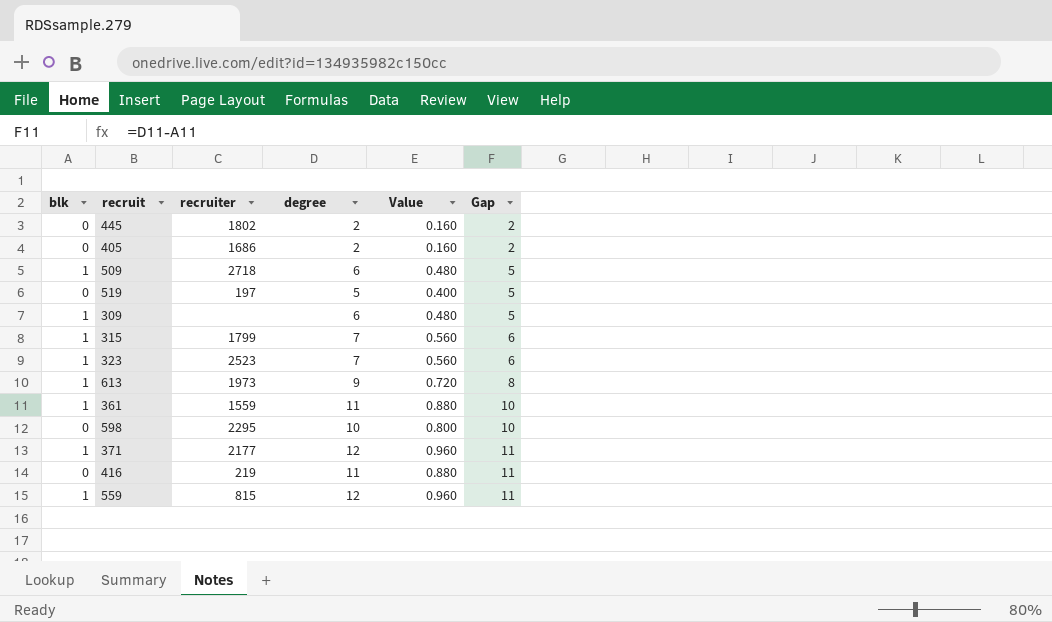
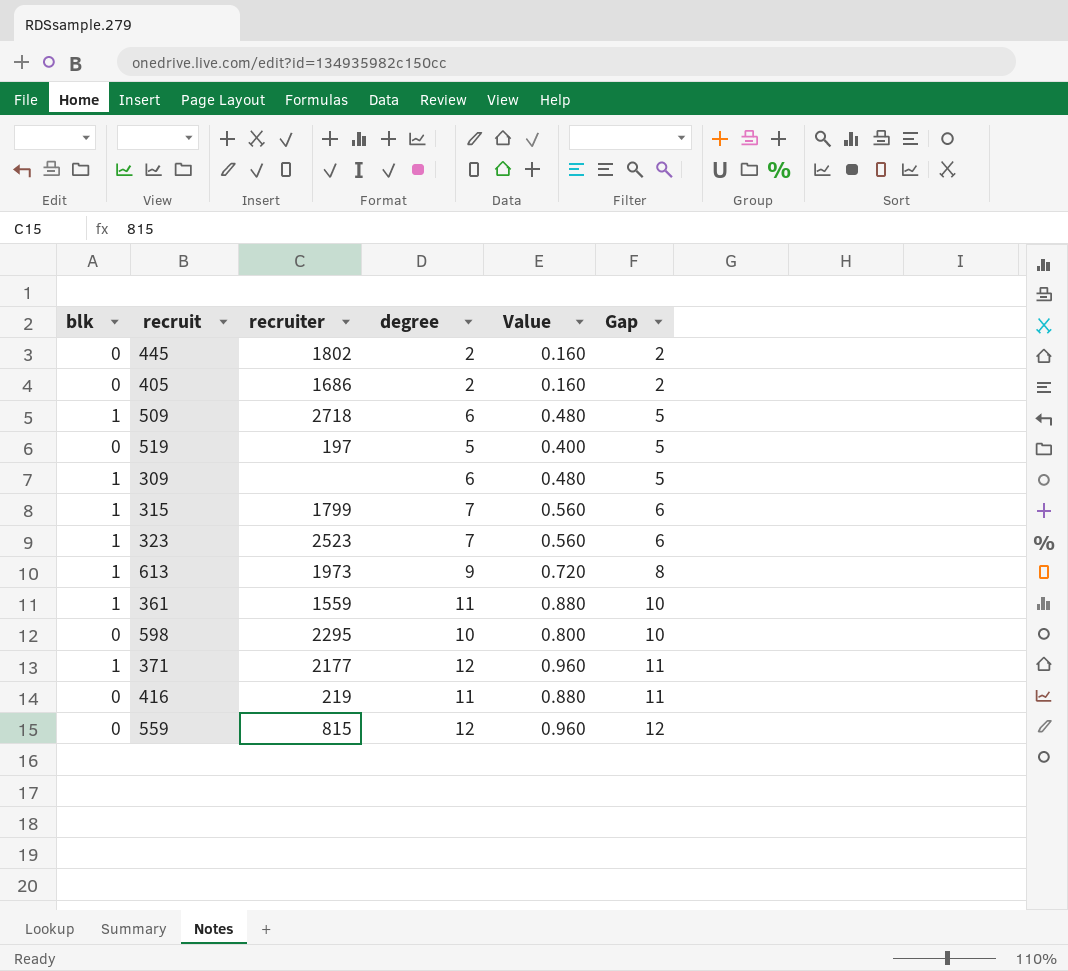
559 | blk: 1 -> 0
559 | Gap: 11 -> 12

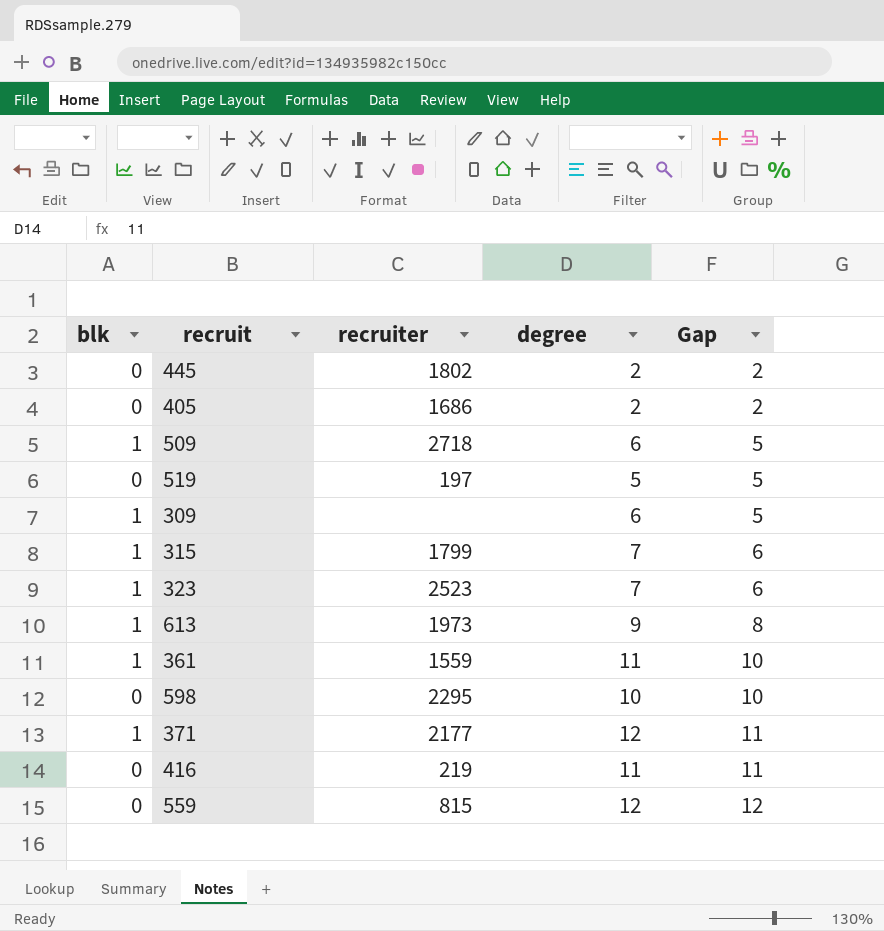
column Value | formula: [degree] * 0.08 -> none

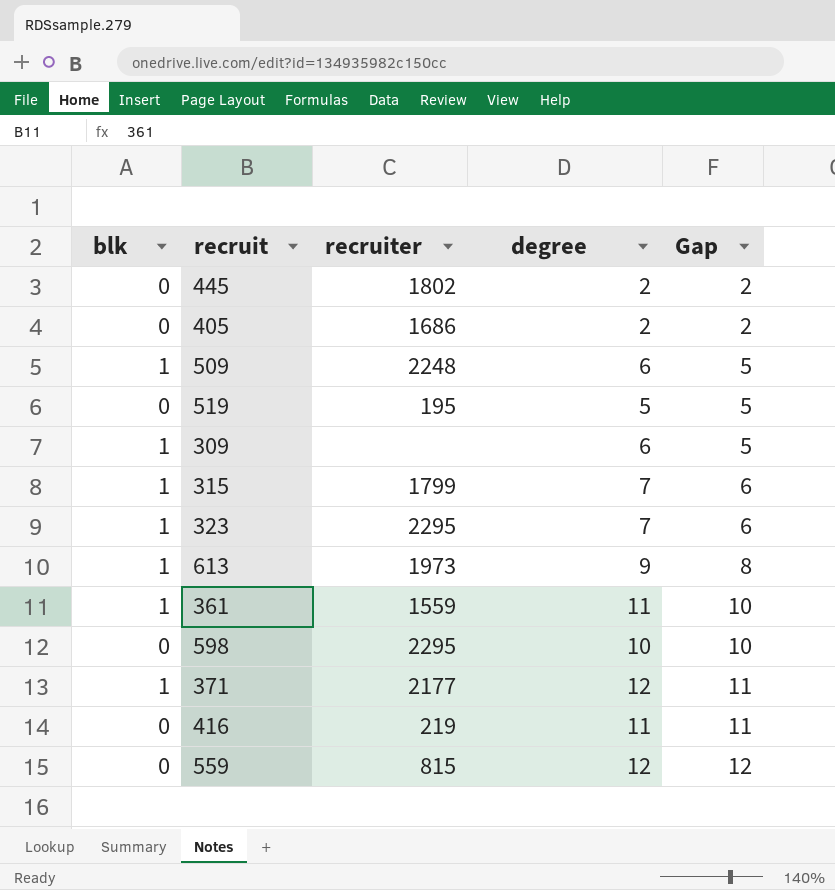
509 | recruiter: 2718 -> 2248
519 | recruiter: 197 -> 195
323 | recruiter: 2523 -> 2295

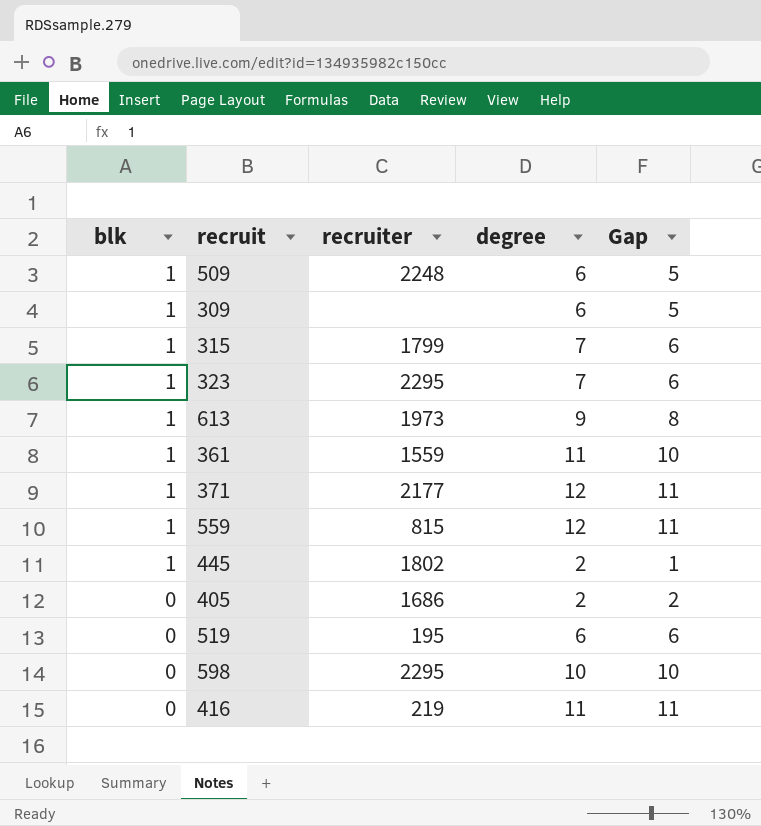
row order: Gap ascending -> blk descending
559 | blk: 0 -> 1
559 | Gap: 12 -> 11
445 | blk: 0 -> 1
445 | Gap: 2 -> 1
519 | degree: 5 -> 6
519 | Gap: 5 -> 6

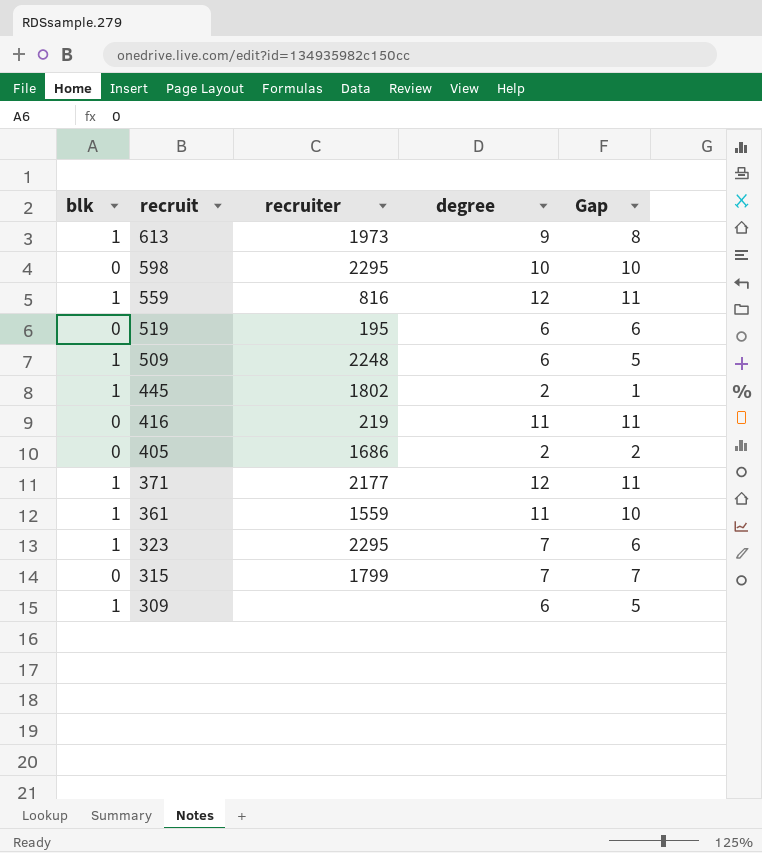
row order: blk descending -> recruit descending
559 | recruiter: 815 -> 816
315 | blk: 1 -> 0
315 | Gap: 6 -> 7

